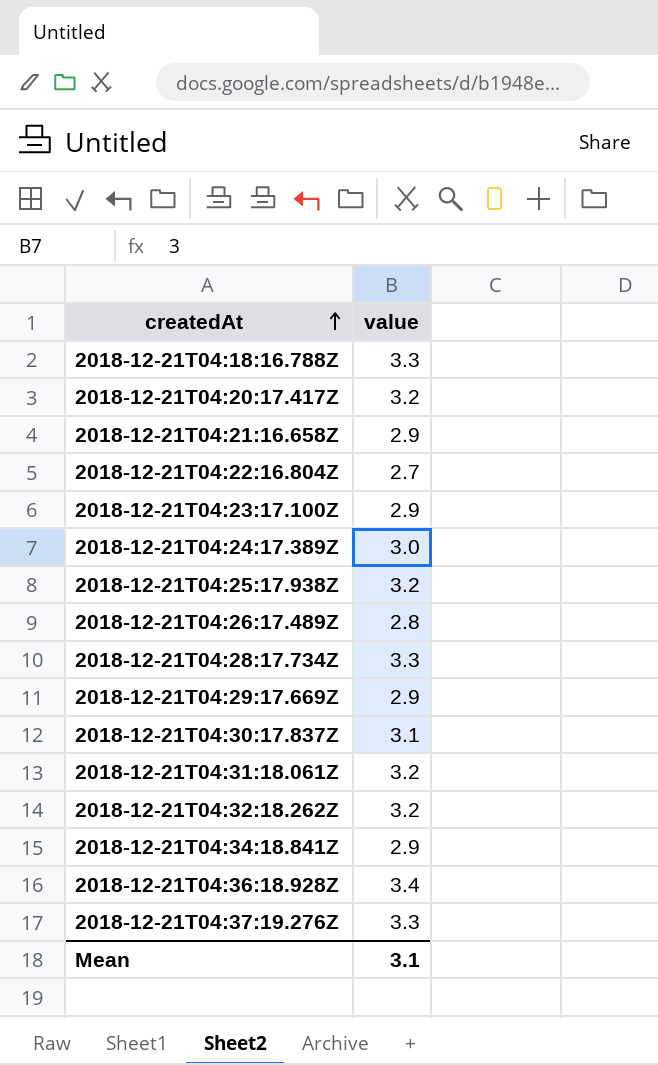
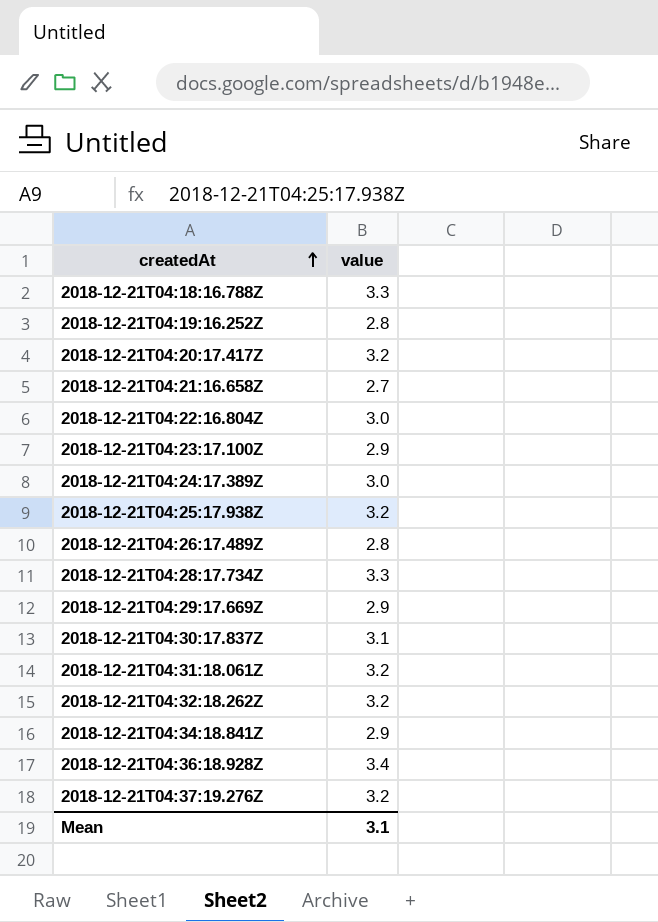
row 2018-12-21T04:19:16.252Z: none -> 2.8
2018-12-21T04:21:16.658Z | value: 2.9 -> 2.7
2018-12-21T04:22:16.804Z | value: 2.7 -> 3.0
2018-12-21T04:37:19.276Z | value: 3.3 -> 3.2

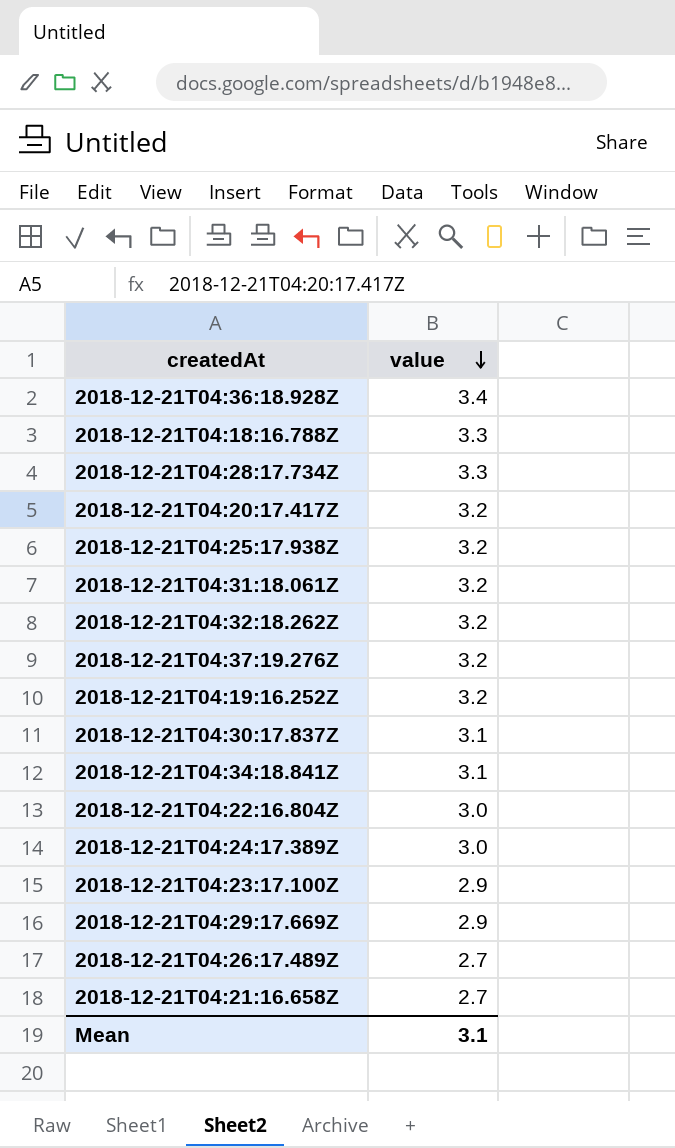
row order: createdAt ascending -> value descending
2018-12-21T04:19:16.252Z | value: 2.8 -> 3.2
2018-12-21T04:34:18.841Z | value: 2.9 -> 3.1
2018-12-21T04:26:17.489Z | value: 2.8 -> 2.7

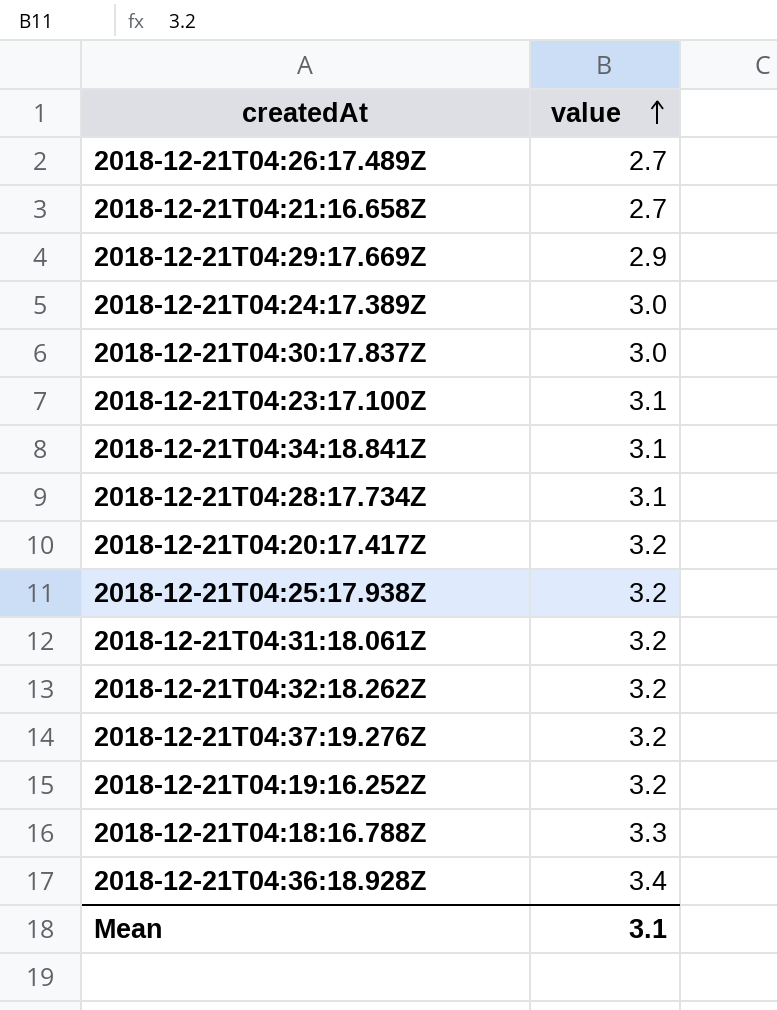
row order: value descending -> value ascending
row 2018-12-21T04:22:16.804Z: 3.0 -> none
2018-12-21T04:30:17.837Z | value: 3.1 -> 3.0
2018-12-21T04:23:17.100Z | value: 2.9 -> 3.1
2018-12-21T04:28:17.734Z | value: 3.3 -> 3.1

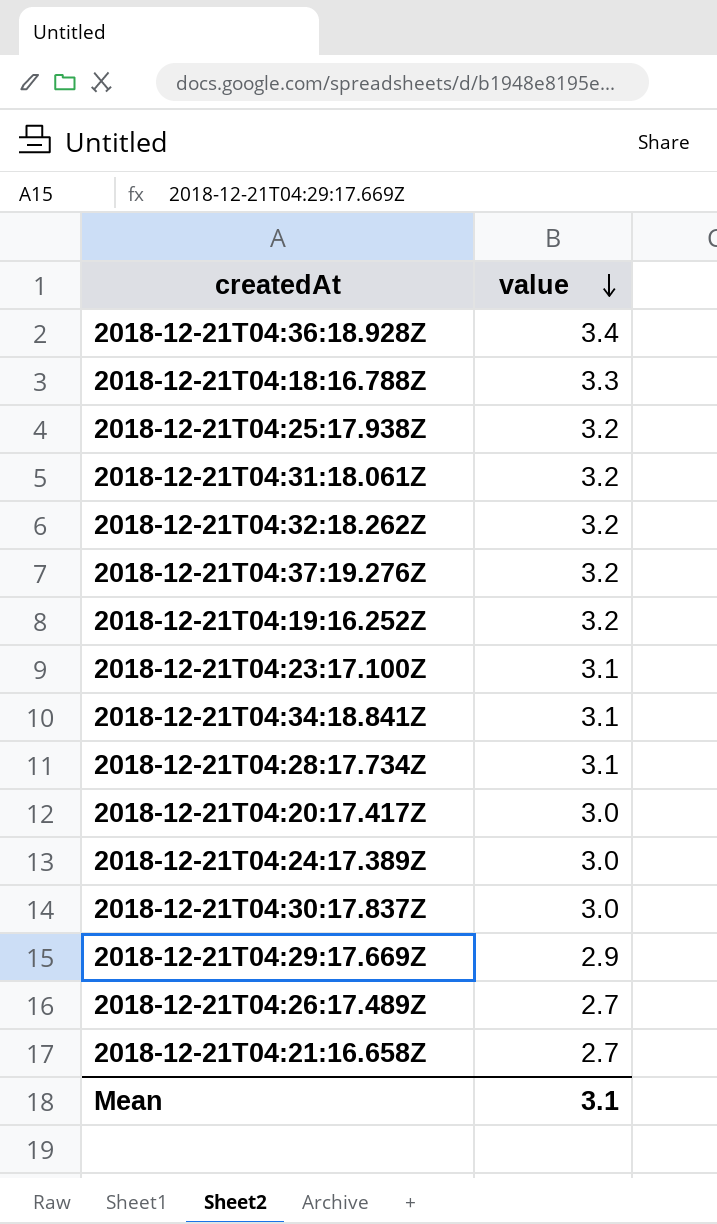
row order: value ascending -> value descending
2018-12-21T04:20:17.417Z | value: 3.2 -> 3.0

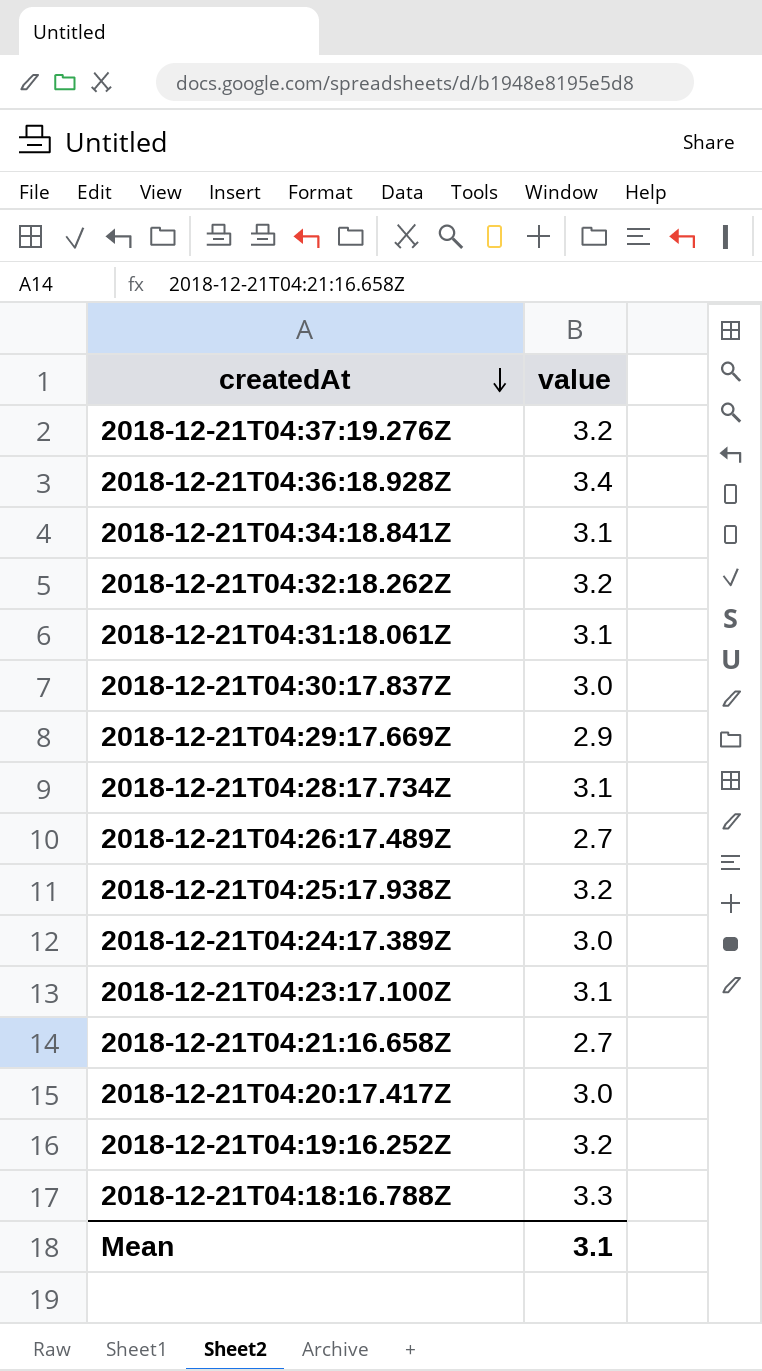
row order: value descending -> createdAt descending
2018-12-21T04:31:18.061Z | value: 3.2 -> 3.1

